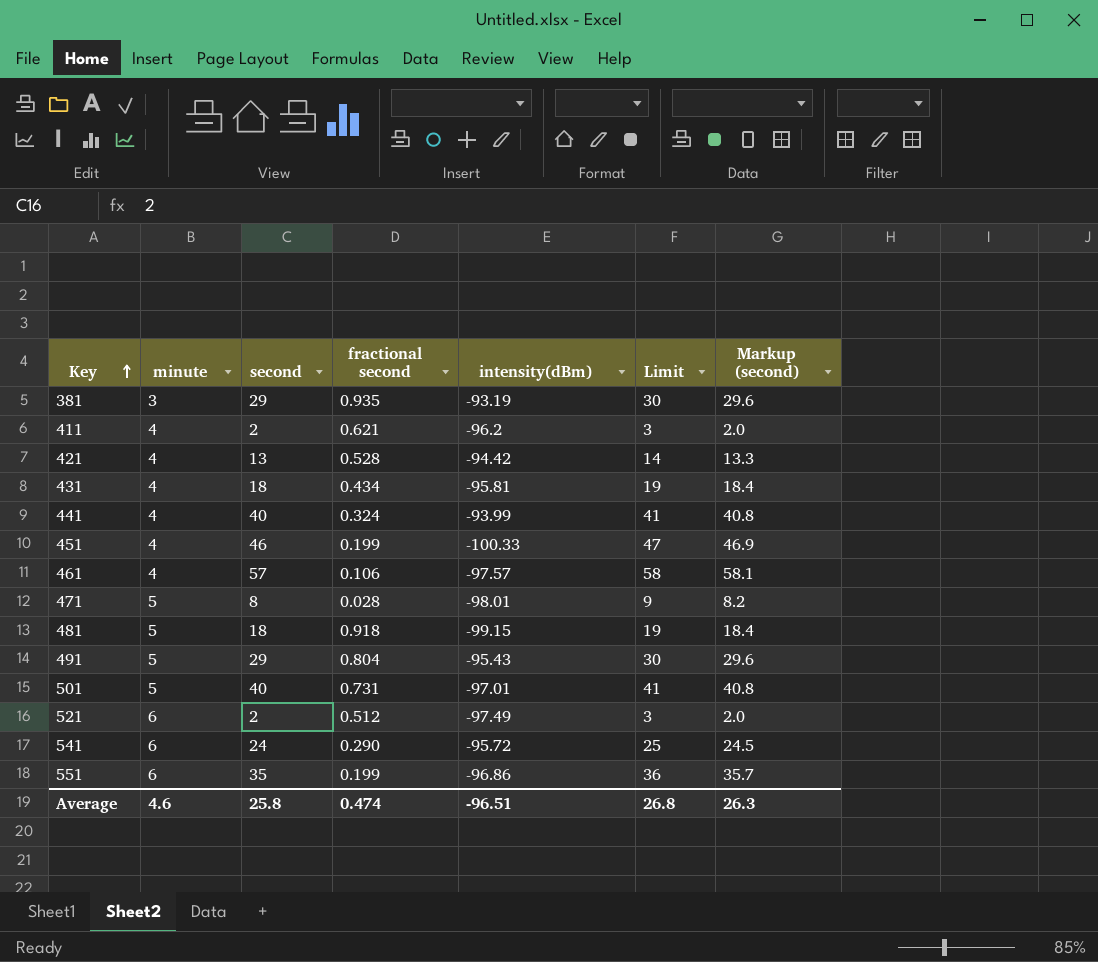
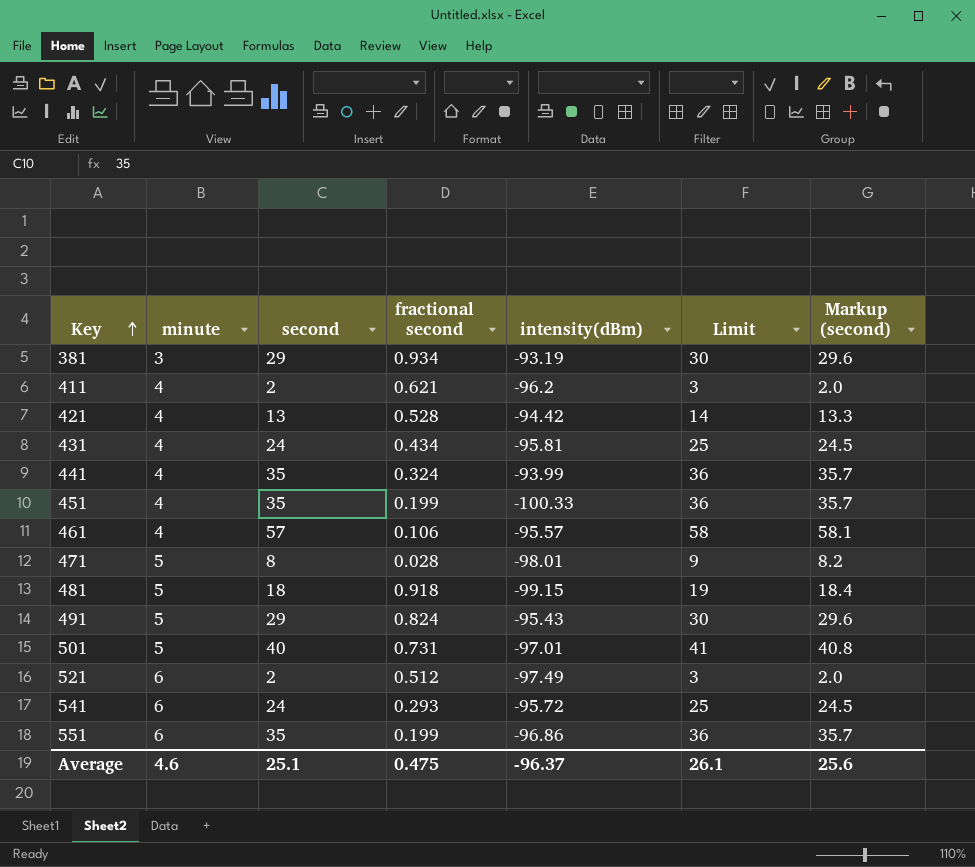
381 | fractional second: 0.935 -> 0.934
431 | second: 18 -> 24
431 | Limit: 19 -> 25
431 | Markup (second): 18.4 -> 24.5
441 | second: 40 -> 35
441 | Limit: 41 -> 36
441 | Markup (second): 40.8 -> 35.7
451 | second: 46 -> 35
451 | Limit: 47 -> 36
451 | Markup (second): 46.9 -> 35.7
461 | intensity(dBm): -97.57 -> -95.57
491 | fractional second: 0.804 -> 0.824
541 | fractional second: 0.290 -> 0.293
Average | second: 25.8 -> 25.1
Average | fractional second: 0.474 -> 0.475
Average | intensity(dBm): -96.51 -> -96.37
Average | Limit: 26.8 -> 26.1
Average | Markup (second): 26.3 -> 25.6

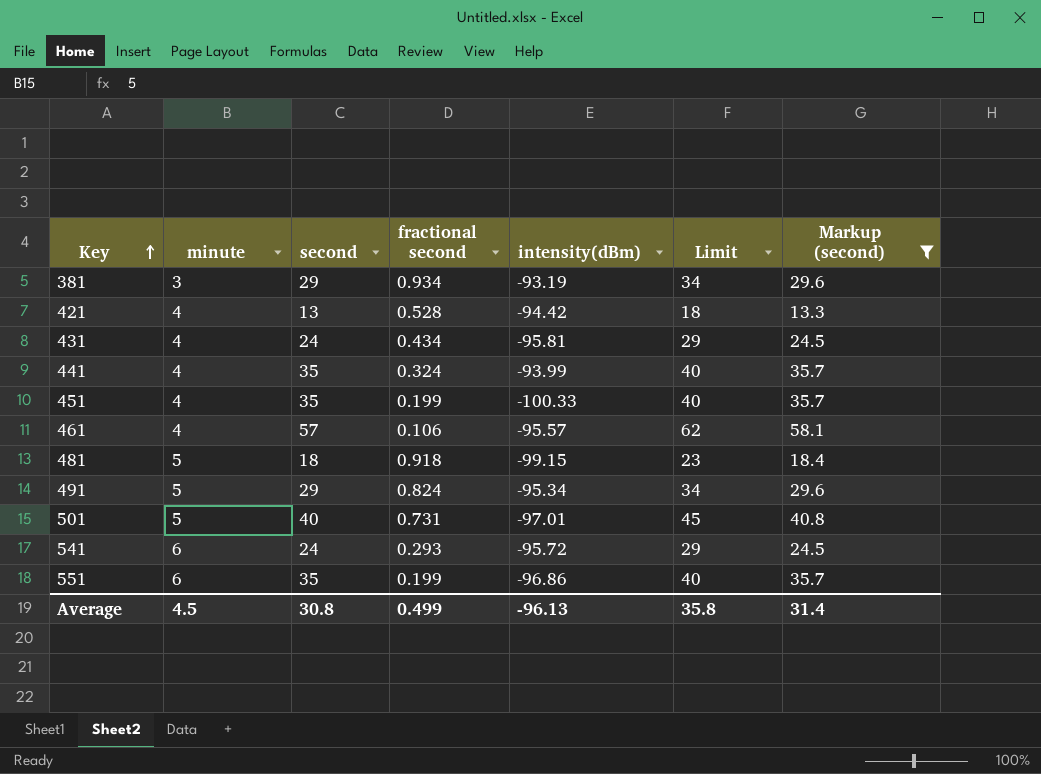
filter: none -> Markup (second) >= 13.3
column Limit | formula: [second] + 1 -> [second] + 5
491 | intensity(dBm): -95.43 -> -95.34
Average | minute: 4.6 -> 4.5
Average | second: 25.1 -> 30.8
Average | fractional second: 0.475 -> 0.499
Average | intensity(dBm): -96.37 -> -96.13
Average | Limit: 26.1 -> 35.8
Average | Markup (second): 25.6 -> 31.4

